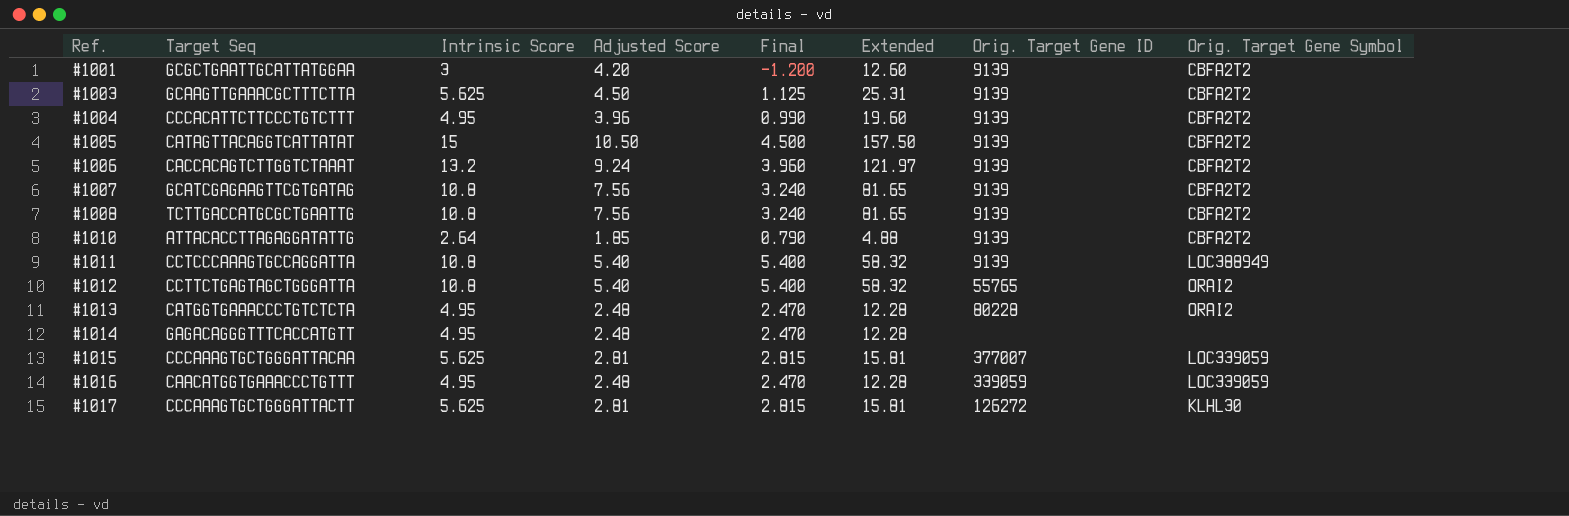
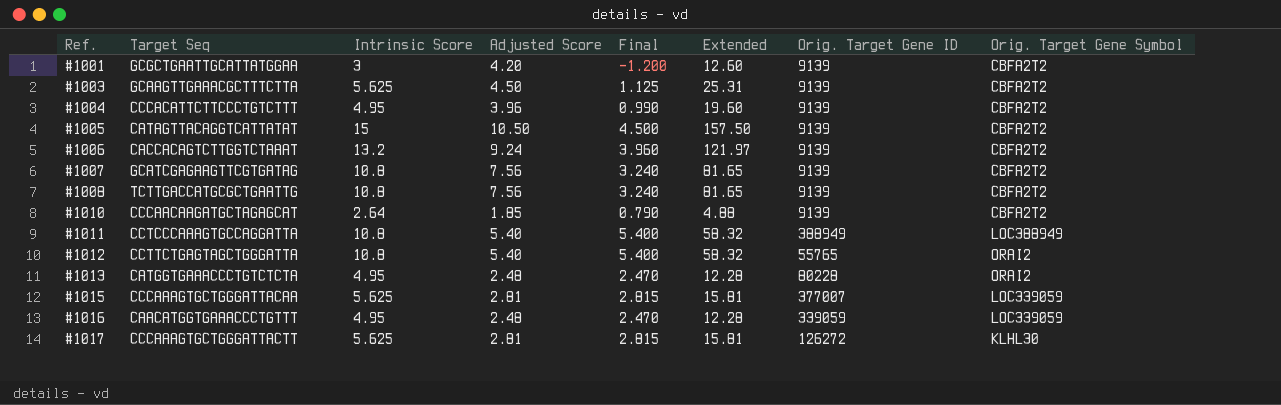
row #1014: GAGACAGGGTTTCACCATGTT | 4.95 | 2.48 | 2.470 | 12.28 | none | none -> none
#1010 | Target Seq: ATTACACCTTAGAGGATATTG -> CCCAACAAGATGCTAGAGCAT
#1011 | Orig. Target Gene ID: 9139 -> 388949

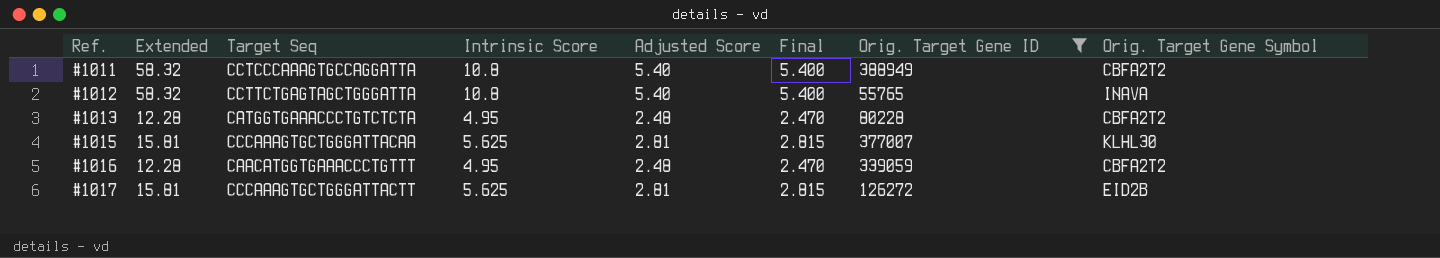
filter: none -> Orig. Target Gene ID != 9139
column Extended | position: 6 -> 2
#1011 | Orig. Target Gene Symbol: LOC388949 -> CBFA2T2
#1012 | Orig. Target Gene Symbol: ORAI2 -> INAVA
#1013 | Orig. Target Gene Symbol: ORAI2 -> CBFA2T2
#1015 | Orig. Target Gene Symbol: LOC339059 -> KLHL30
#1016 | Orig. Target Gene Symbol: LOC339059 -> CBFA2T2
#1017 | Orig. Target Gene Symbol: KLHL30 -> EID2B

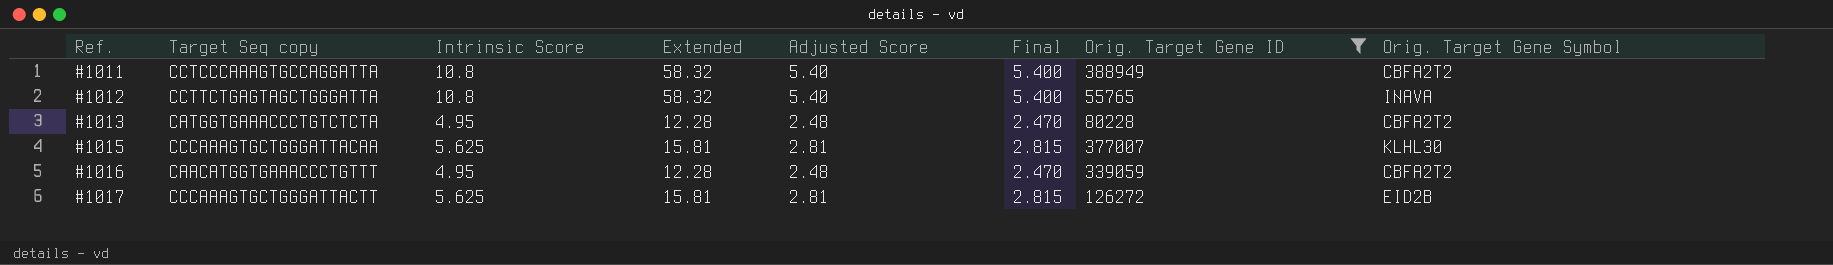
column name: Target Seq -> Target Seq copy
column Extended | position: 2 -> 4

